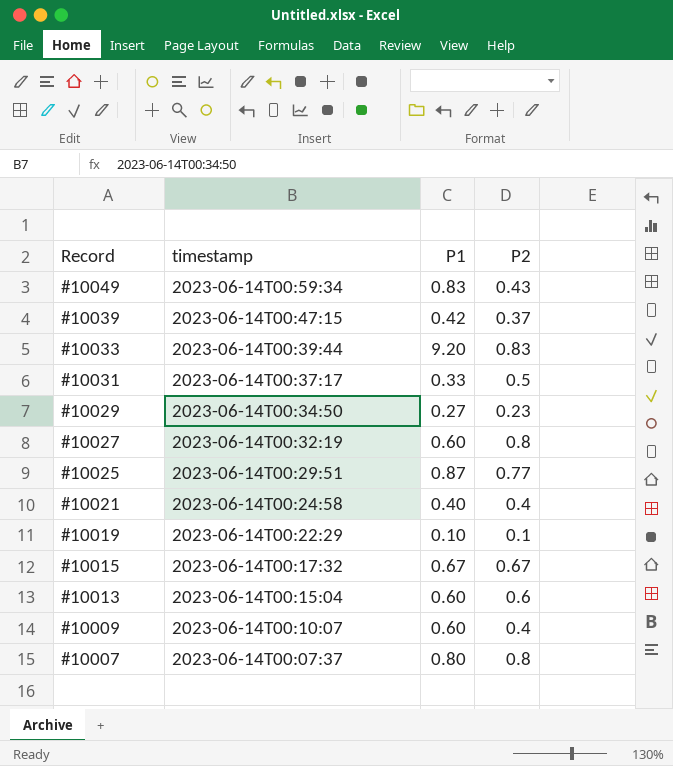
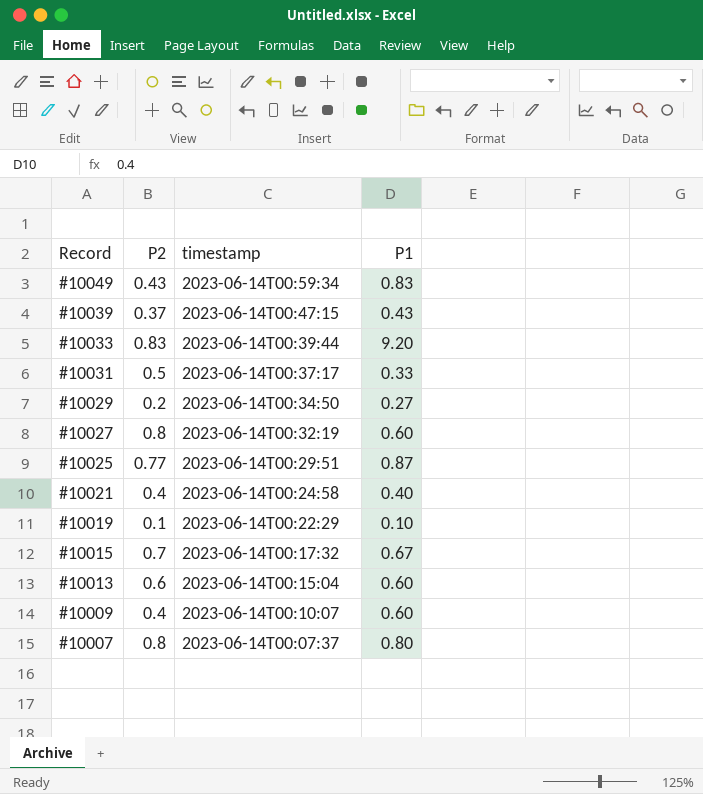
column P2 | position: 4 -> 2
#10039 | P1: 0.42 -> 0.43
#10029 | P2: 0.23 -> 0.2
#10015 | P2: 0.67 -> 0.7

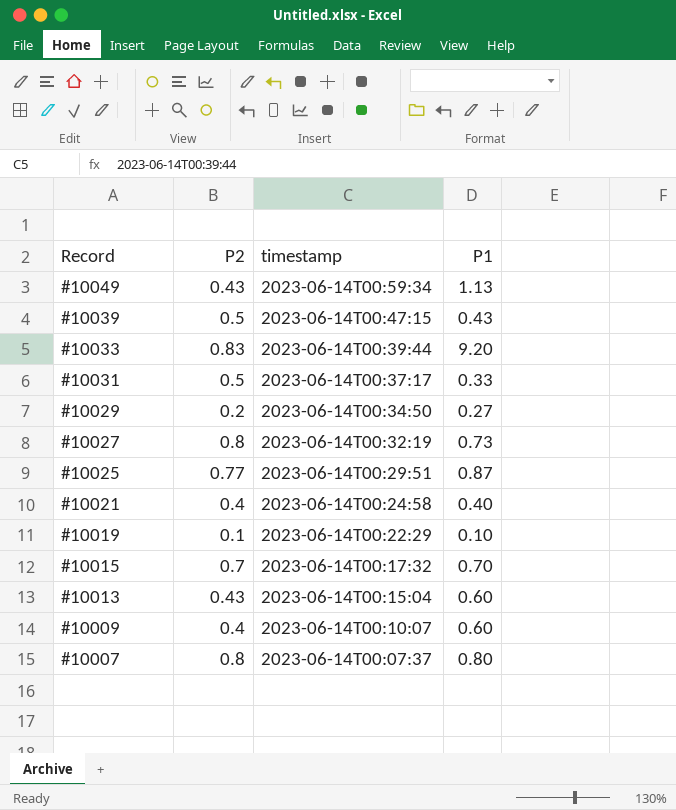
#10049 | P1: 0.83 -> 1.13
#10039 | P2: 0.37 -> 0.5
#10027 | P1: 0.60 -> 0.73
#10015 | P1: 0.67 -> 0.70
#10013 | P2: 0.6 -> 0.43

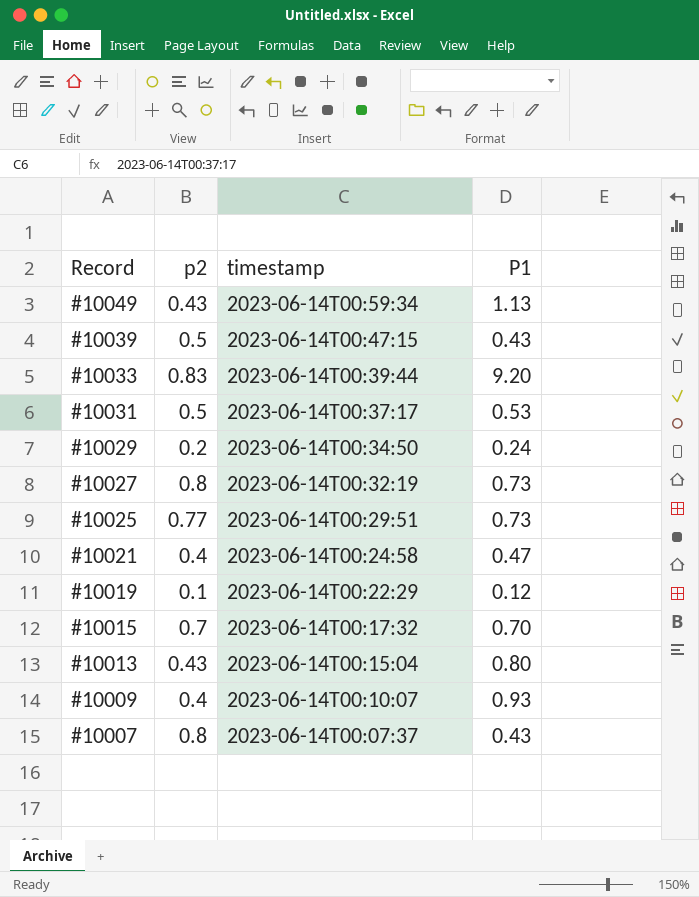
column name: P2 -> p2
#10031 | P1: 0.33 -> 0.53
#10029 | P1: 0.27 -> 0.24
#10025 | P1: 0.87 -> 0.73
#10021 | P1: 0.40 -> 0.47
#10019 | P1: 0.10 -> 0.12
#10013 | P1: 0.60 -> 0.80
#10009 | P1: 0.60 -> 0.93
#10007 | P1: 0.80 -> 0.43

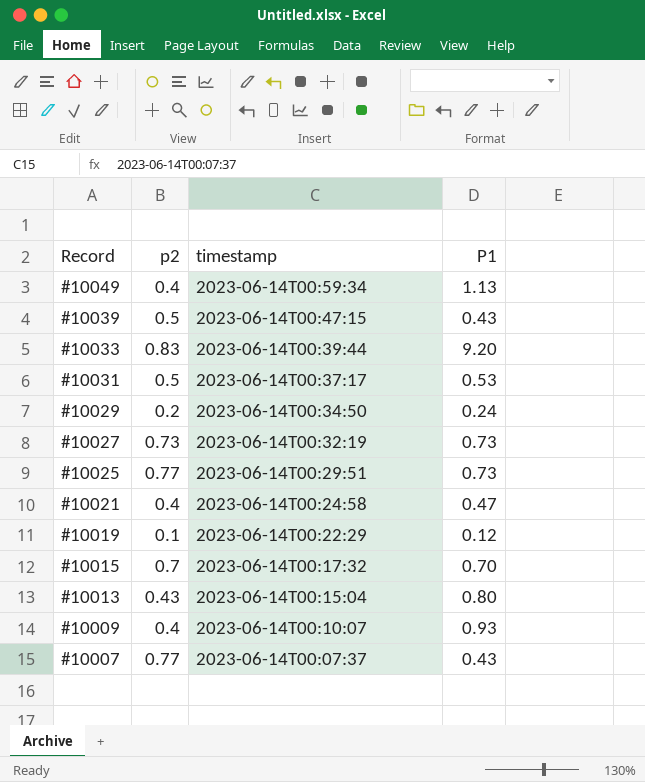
#10049 | p2: 0.43 -> 0.4
#10027 | p2: 0.8 -> 0.73
#10007 | p2: 0.8 -> 0.77

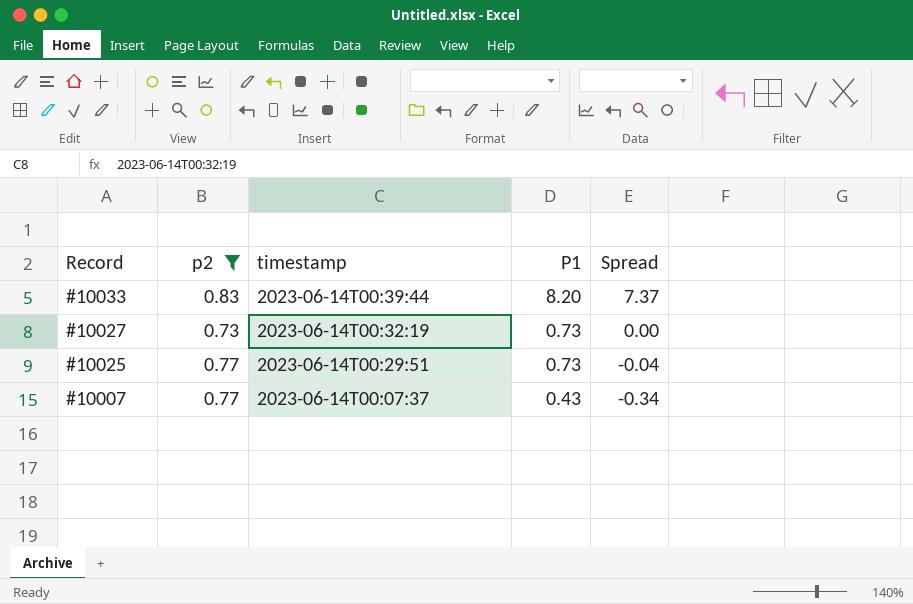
filter: none -> p2 >= 0.73
column Spread | formula: none -> [P1] - [p2]
#10033 | P1: 9.20 -> 8.20

